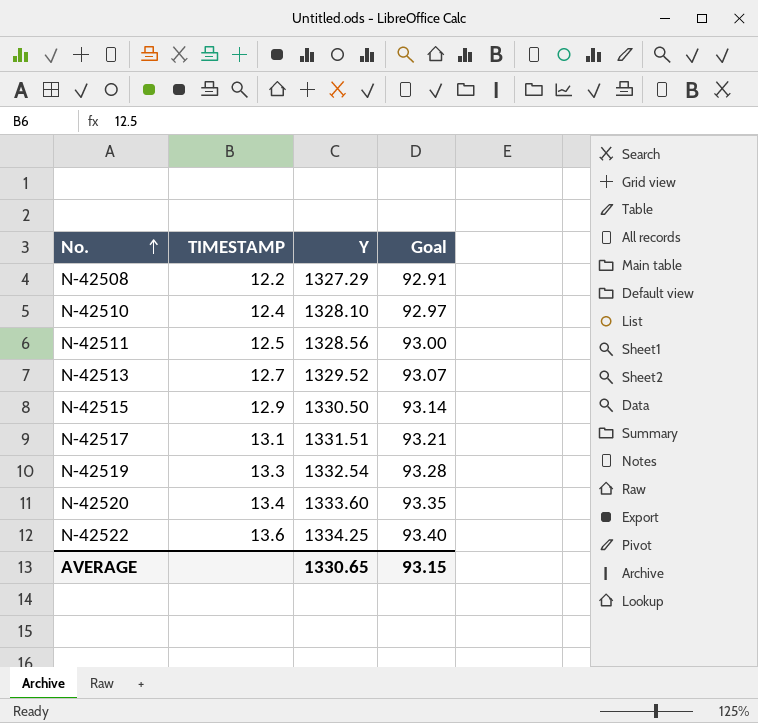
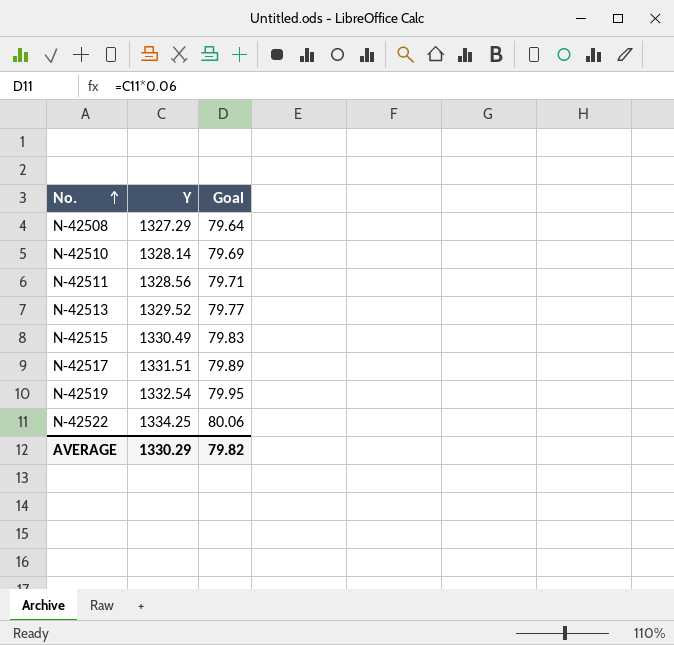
column TIMESTAMP | position: 2 -> none
column Goal | formula: [Y] * 0.07 -> [Y] * 0.06
row N-42520: 13.4 | 1333.60 | 93.35 -> none
N-42510 | Y: 1328.10 -> 1328.14
N-42515 | Y: 1330.50 -> 1330.49
AVERAGE | Y: 1330.65 -> 1330.29
AVERAGE | Goal: 93.15 -> 79.82

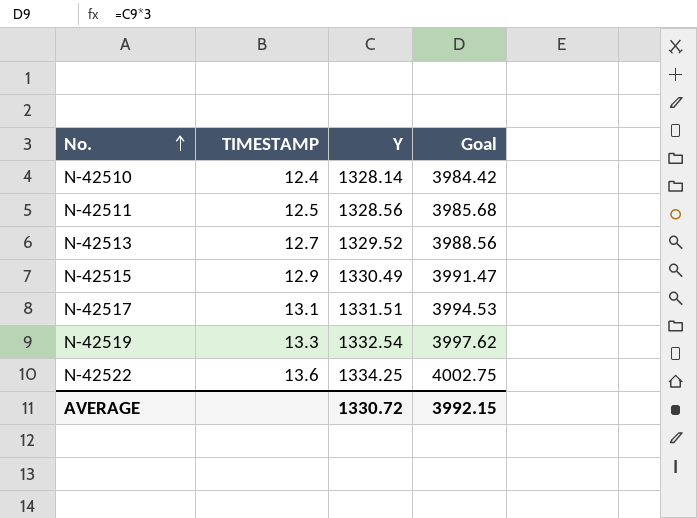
column TIMESTAMP | position: none -> 2
column Goal | formula: [Y] * 0.06 -> [Y] * 3
row N-42508: 1327.29 | 79.64 -> none
AVERAGE | Y: 1330.29 -> 1330.72
AVERAGE | Goal: 79.82 -> 3992.15

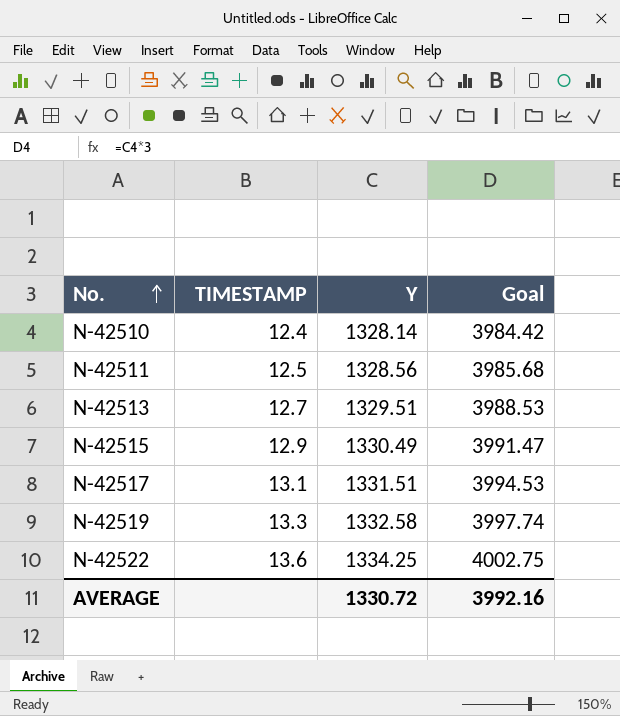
N-42513 | Y: 1329.52 -> 1329.51
N-42513 | Goal: 3988.56 -> 3988.53
N-42519 | Y: 1332.54 -> 1332.58
N-42519 | Goal: 3997.62 -> 3997.74
AVERAGE | Goal: 3992.15 -> 3992.16

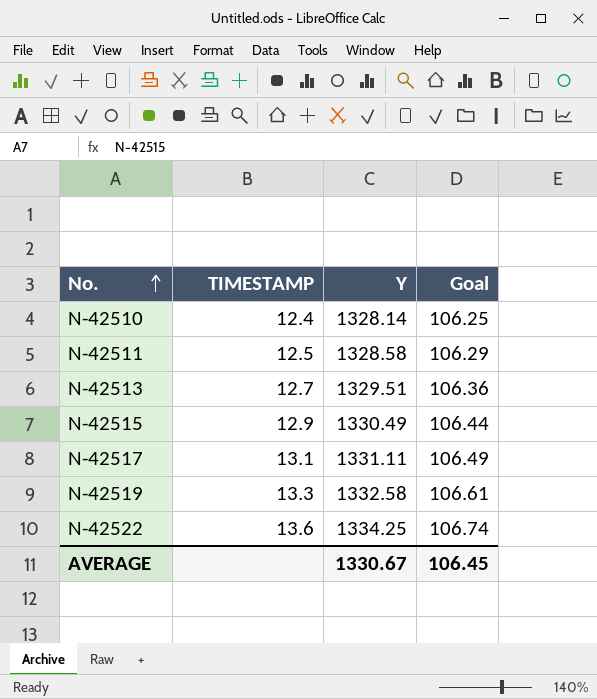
column Goal | formula: [Y] * 3 -> [Y] * 0.08
N-42511 | Y: 1328.56 -> 1328.58
N-42517 | Y: 1331.51 -> 1331.11
AVERAGE | Y: 1330.72 -> 1330.67
AVERAGE | Goal: 3992.16 -> 106.45

